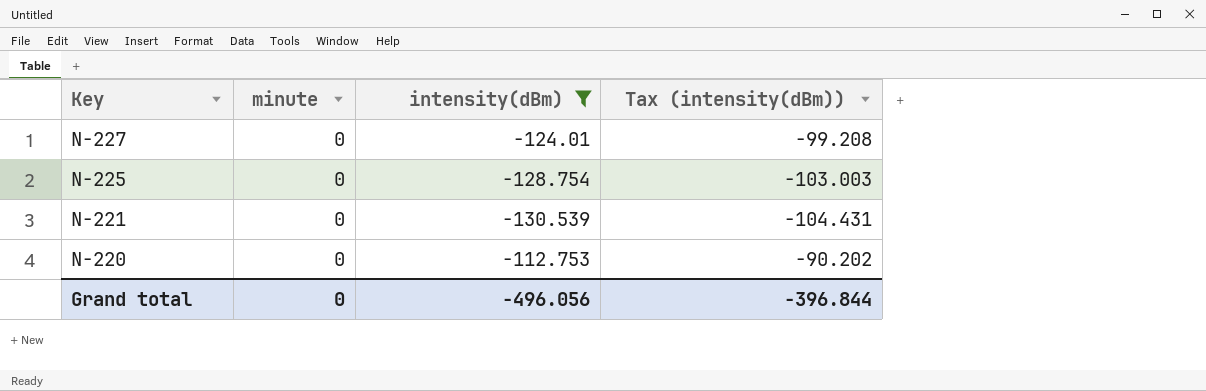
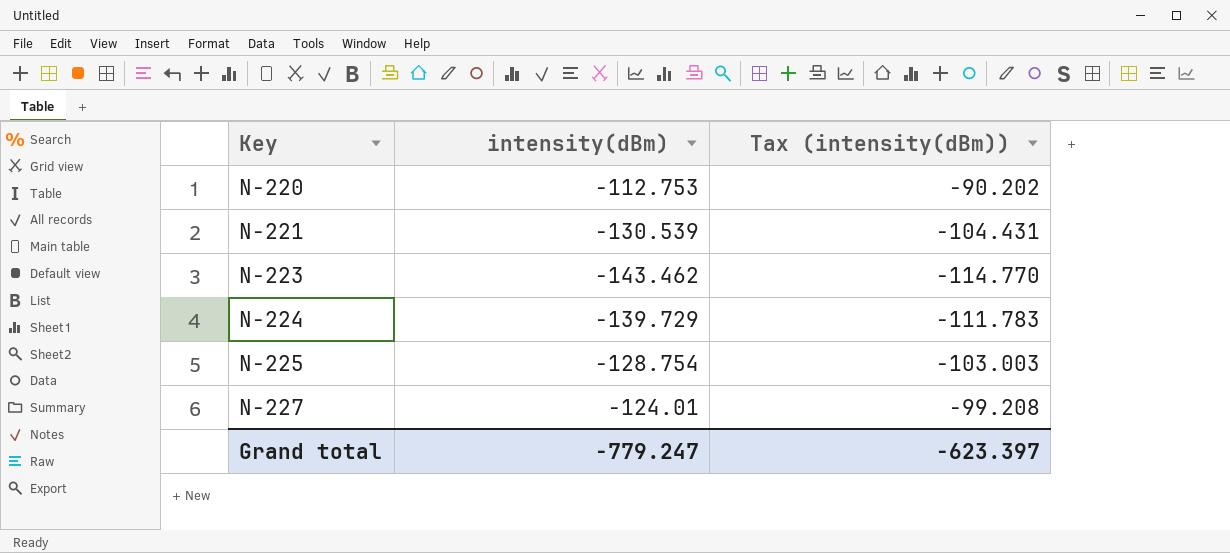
filter: intensity(dBm) >= -130.539 -> none
row order: Key descending -> Key ascending
column minute | position: 2 -> none
Grand total | intensity(dBm): -496.056 -> -779.247
Grand total | Tax (intensity(dBm)): -396.844 -> -623.397

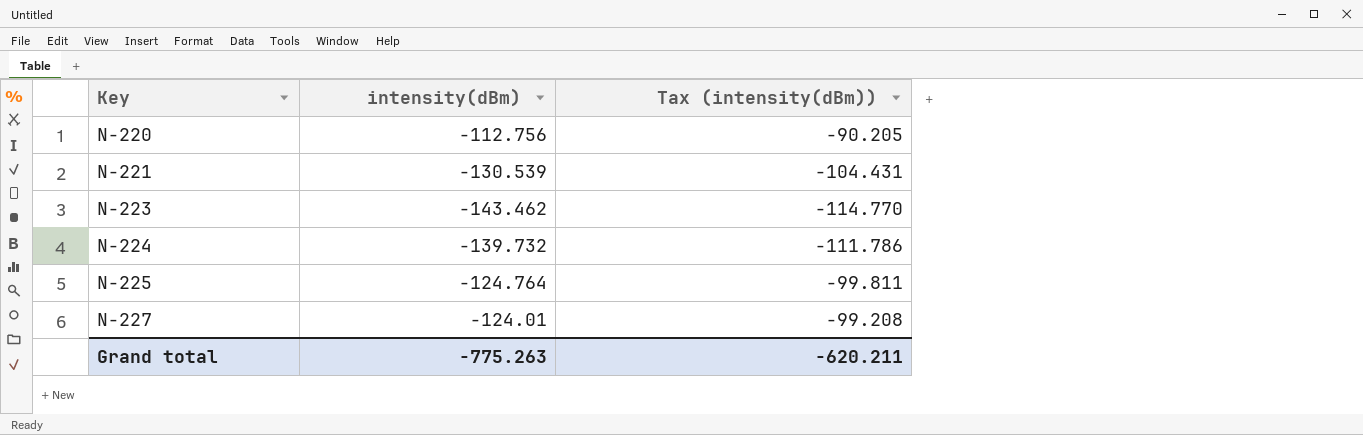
N-220 | intensity(dBm): -112.753 -> -112.756
N-220 | Tax (intensity(dBm)): -90.202 -> -90.205
N-224 | intensity(dBm): -139.729 -> -139.732
N-224 | Tax (intensity(dBm)): -111.783 -> -111.786
N-225 | intensity(dBm): -128.754 -> -124.764
N-225 | Tax (intensity(dBm)): -103.003 -> -99.811
Grand total | intensity(dBm): -779.247 -> -775.263
Grand total | Tax (intensity(dBm)): -623.397 -> -620.211

